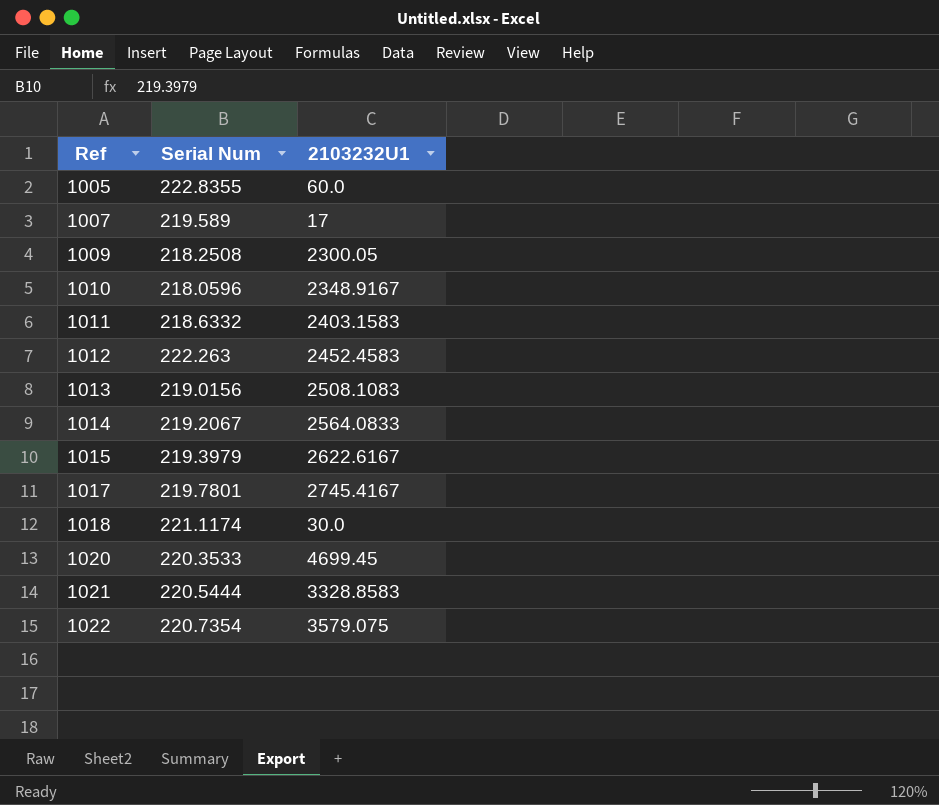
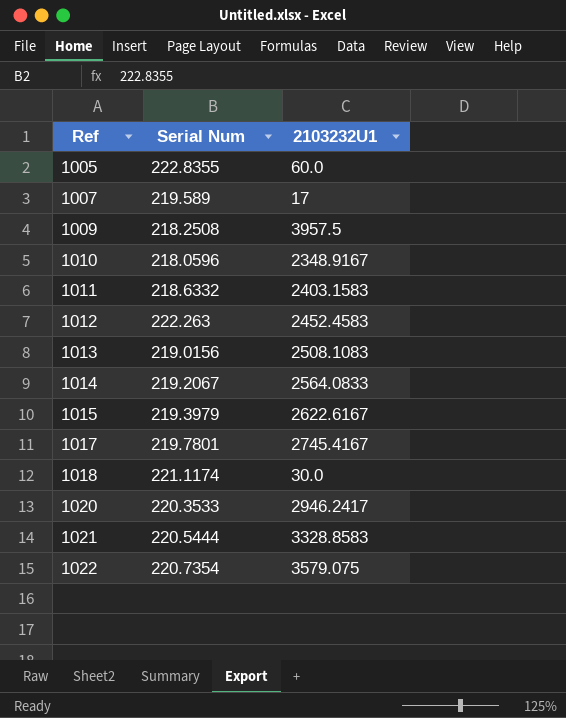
1009 | 2103232U1: 2300.05 -> 3957.5
1020 | 2103232U1: 4699.45 -> 2946.2417

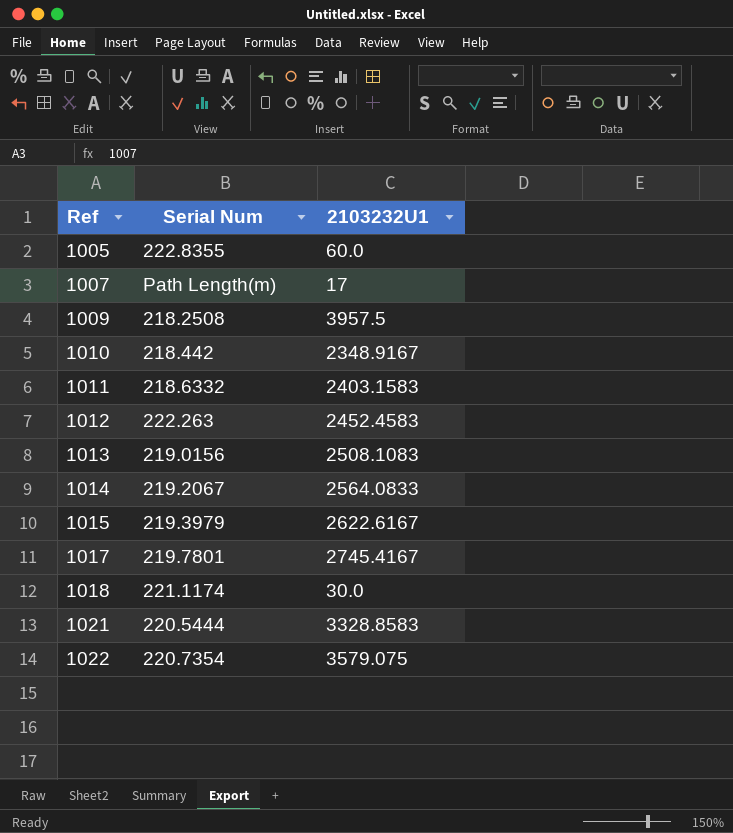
row 1020: 220.3533 | 2946.2417 -> none
1007 | Serial Num: 219.589 -> Path Length(m)
1010 | Serial Num: 218.0596 -> 218.442

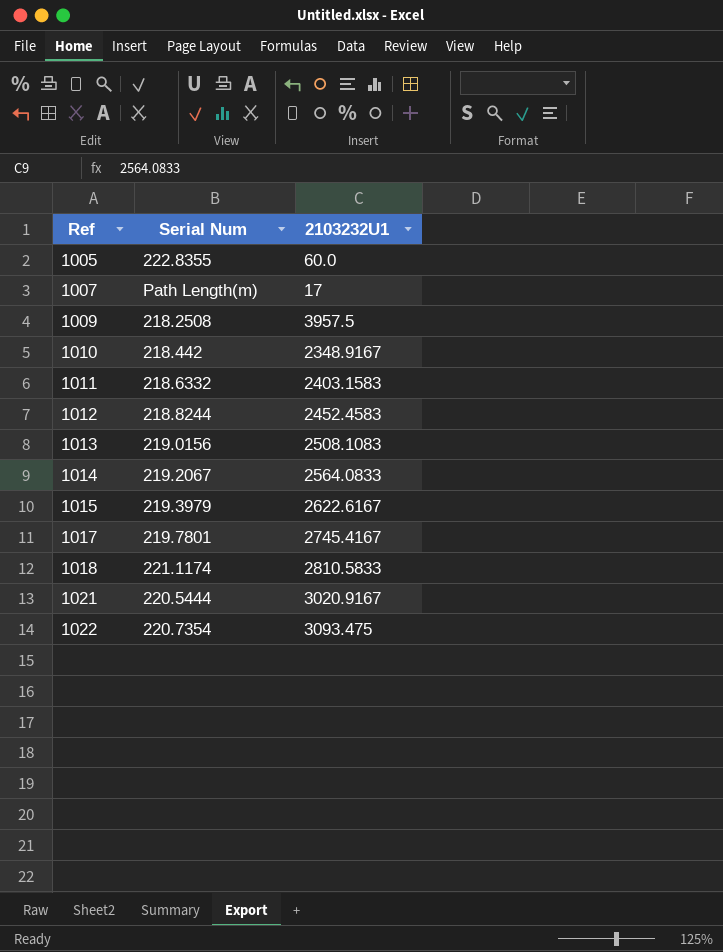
1012 | Serial Num: 222.263 -> 218.8244
1018 | 2103232U1: 30.0 -> 2810.5833
1021 | 2103232U1: 3328.8583 -> 3020.9167
1022 | 2103232U1: 3579.075 -> 3093.475

